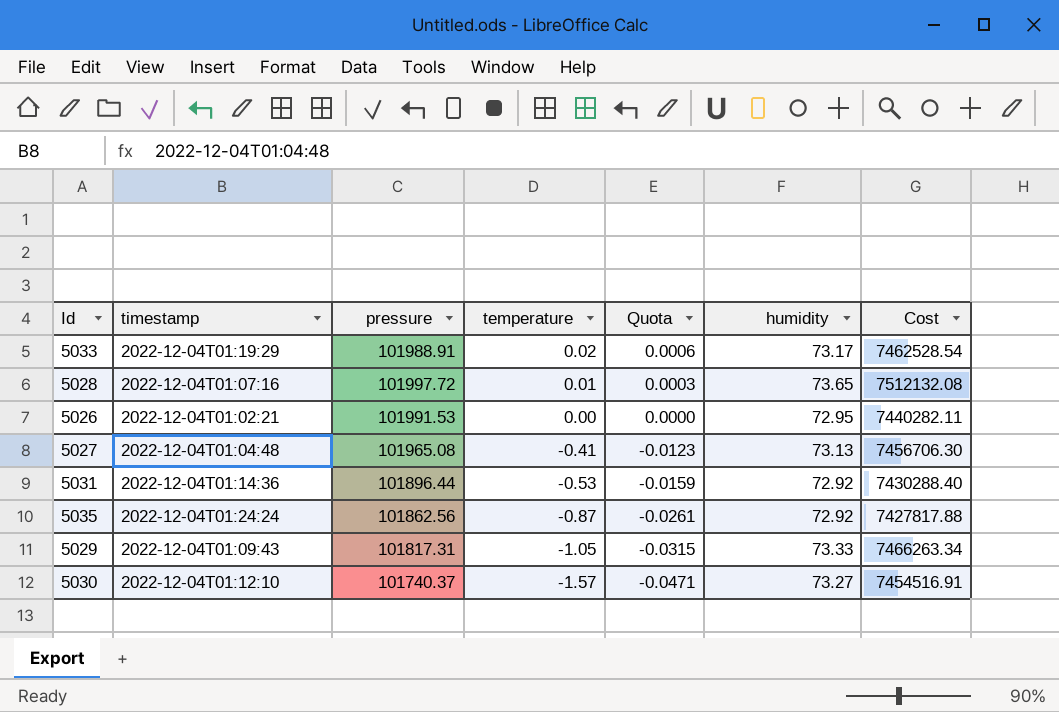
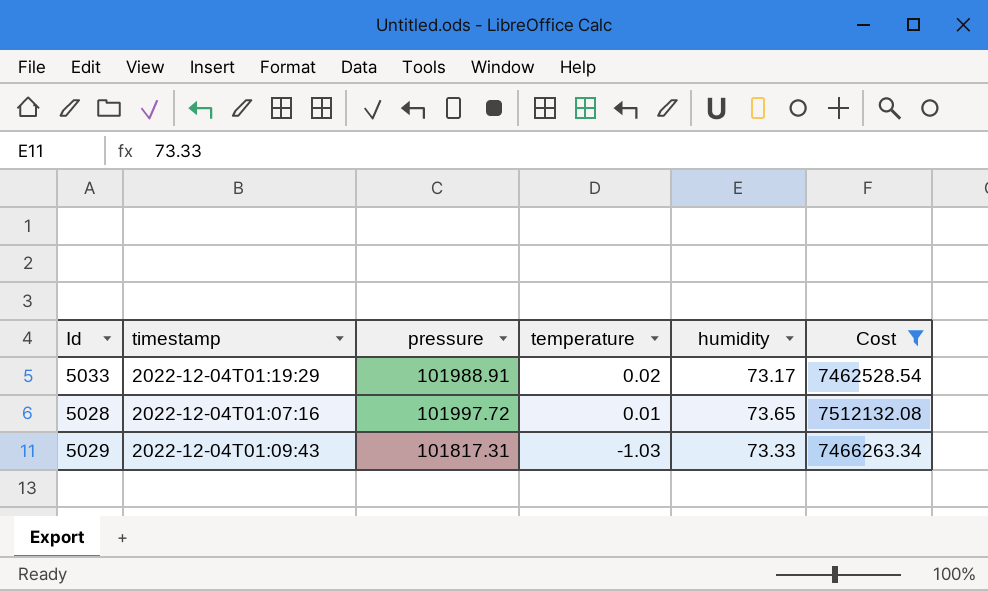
filter: none -> Cost >= 7462528.54
column Quota | formula: [temperature] * 0.03 -> none
5029 | temperature: -1.05 -> -1.03

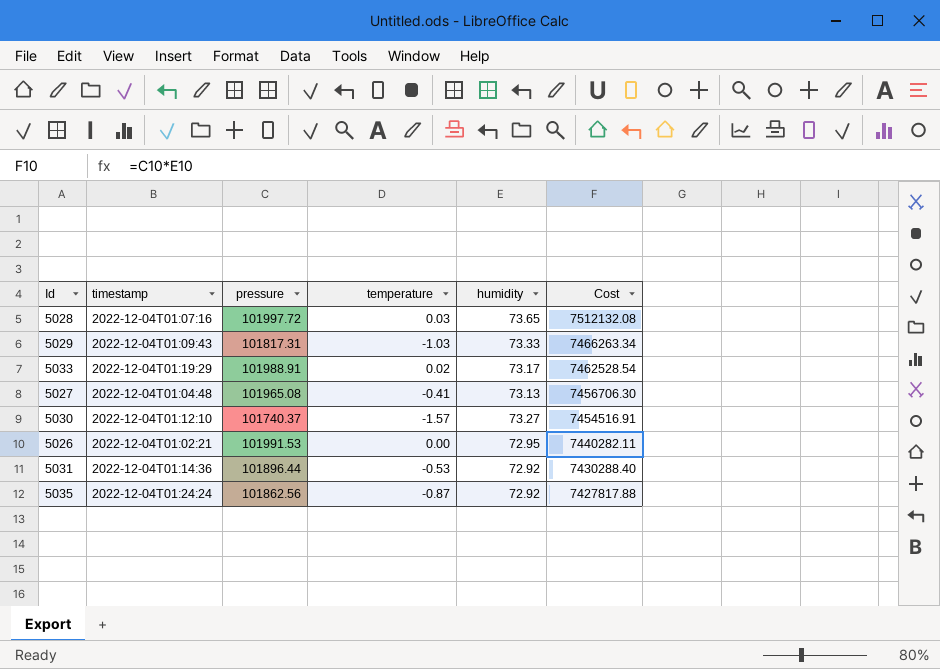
filter: Cost >= 7462528.54 -> none
row order: temperature descending -> Cost descending
5028 | temperature: 0.01 -> 0.03

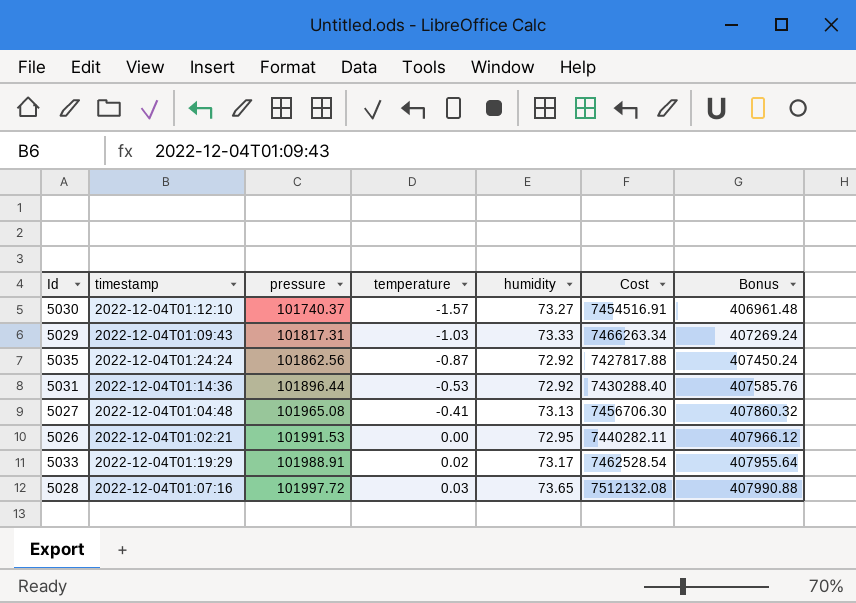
row order: Cost descending -> temperature ascending
column Bonus | formula: none -> [pressure] * 4

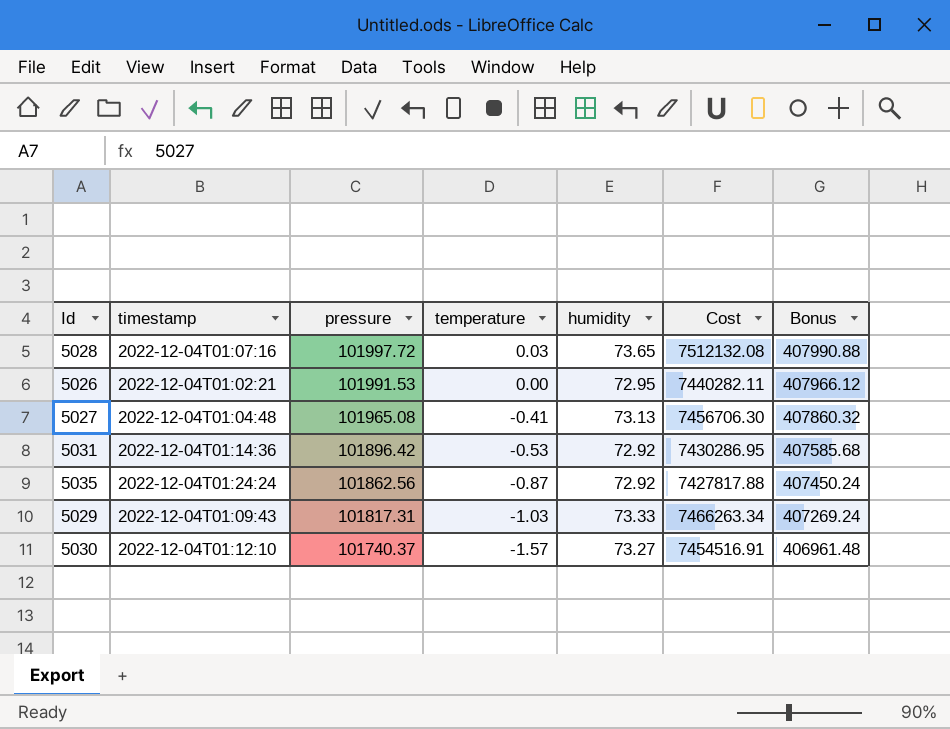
row order: temperature ascending -> pressure descending
row 5033: 2022-12-04T01:19:29 | 101988.91 | 0.02 | 73.17 | 7462528.54 | 407955.64 -> none
5031 | pressure: 101896.44 -> 101896.42
5031 | Cost: 7430288.40 -> 7430286.95
5031 | Bonus: 407585.76 -> 407585.68

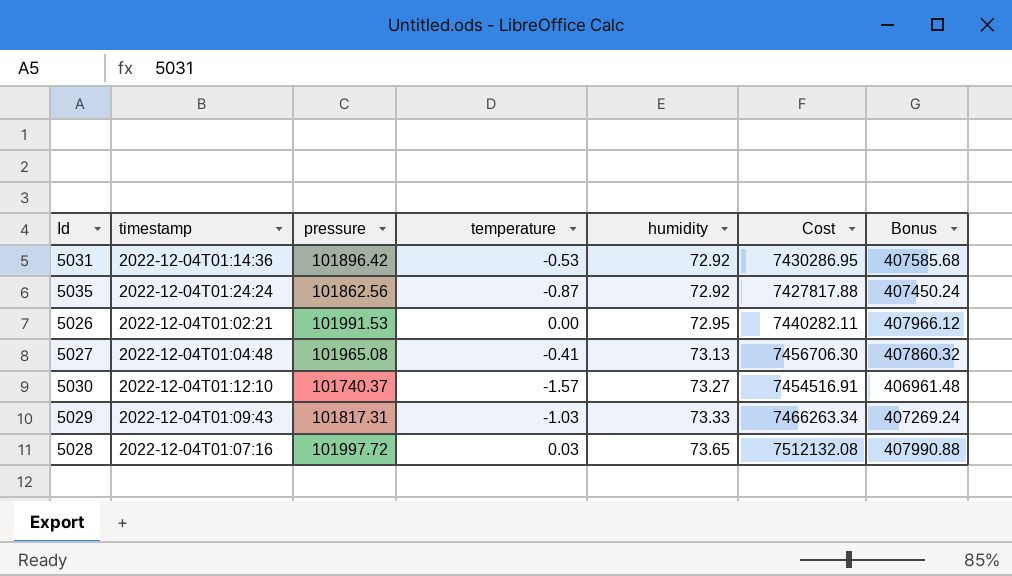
row order: pressure descending -> humidity ascending

